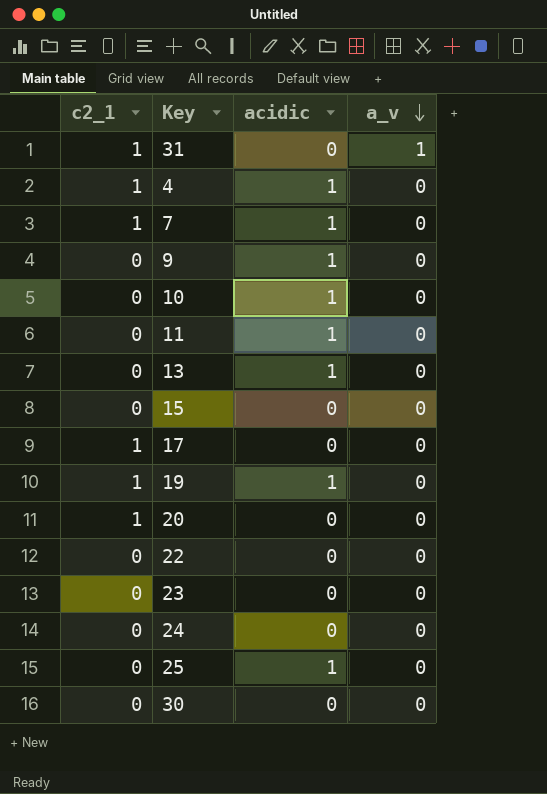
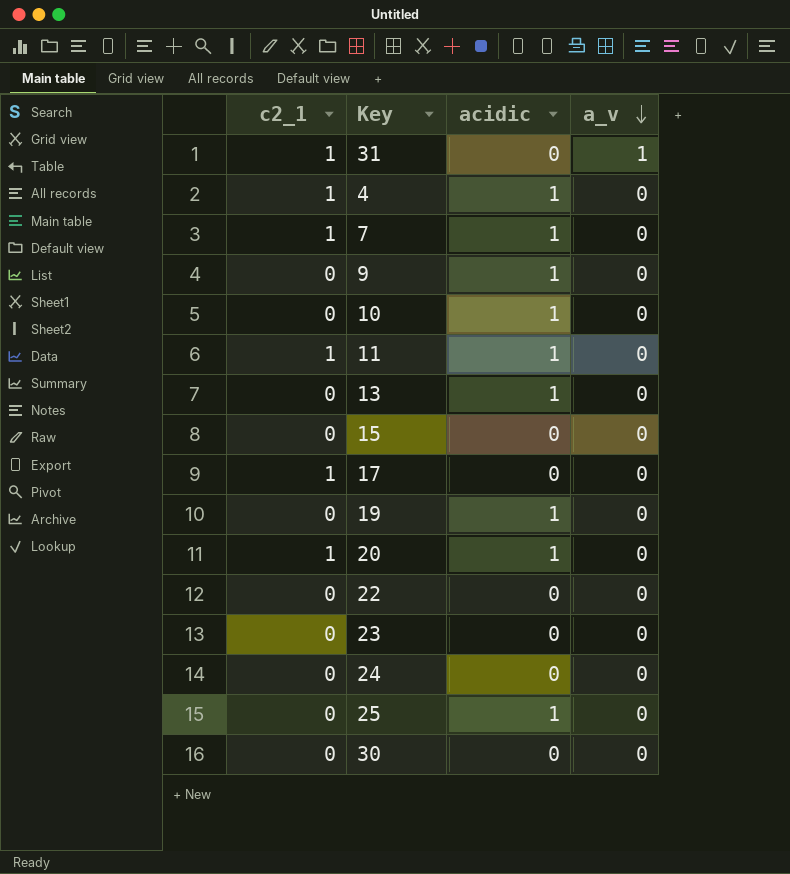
11 | c2_1: 0 -> 1
19 | c2_1: 1 -> 0
20 | acidic: 0 -> 1

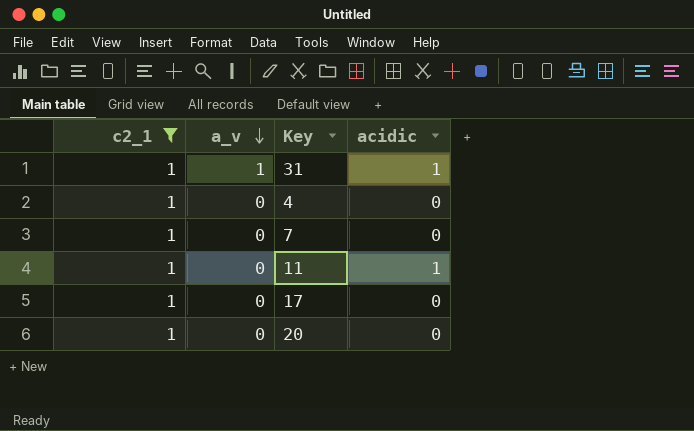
filter: none -> c2_1 = 1
column a_v | position: 4 -> 2
31 | acidic: 0 -> 1
4 | acidic: 1 -> 0
7 | acidic: 1 -> 0
20 | acidic: 1 -> 0

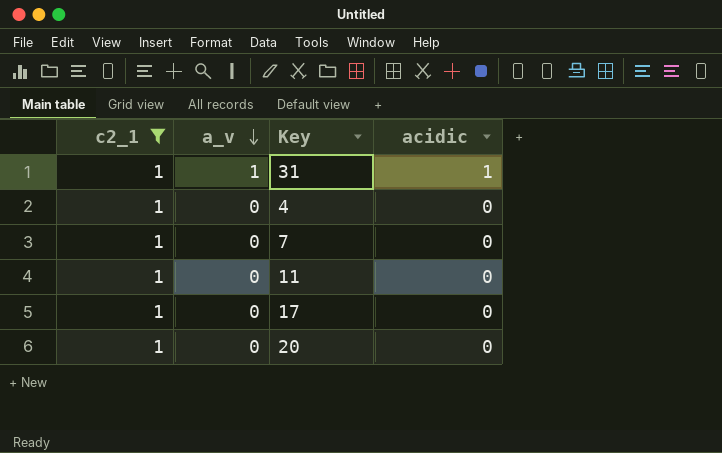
11 | acidic: 1 -> 0

